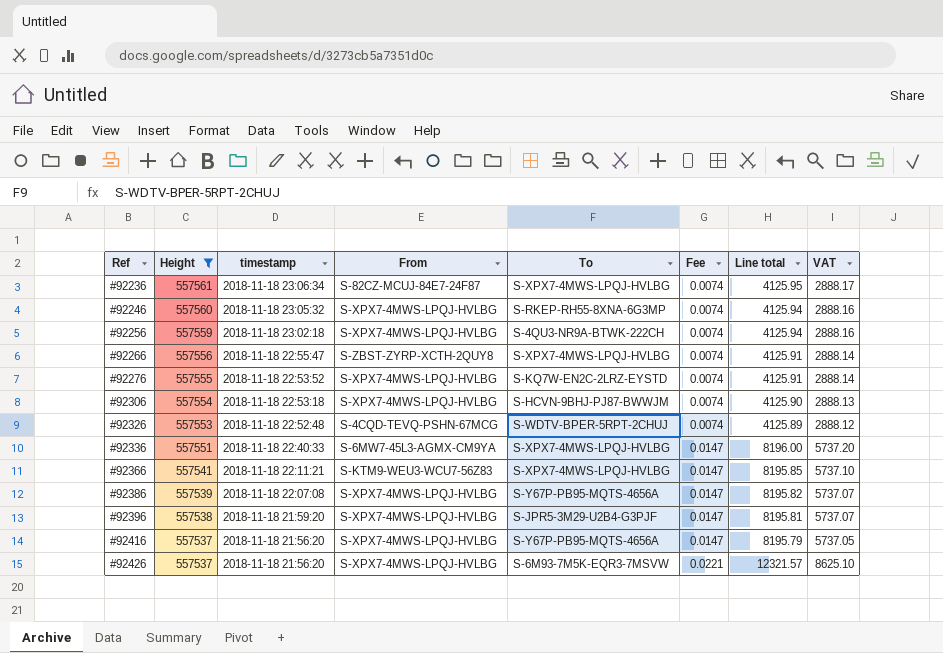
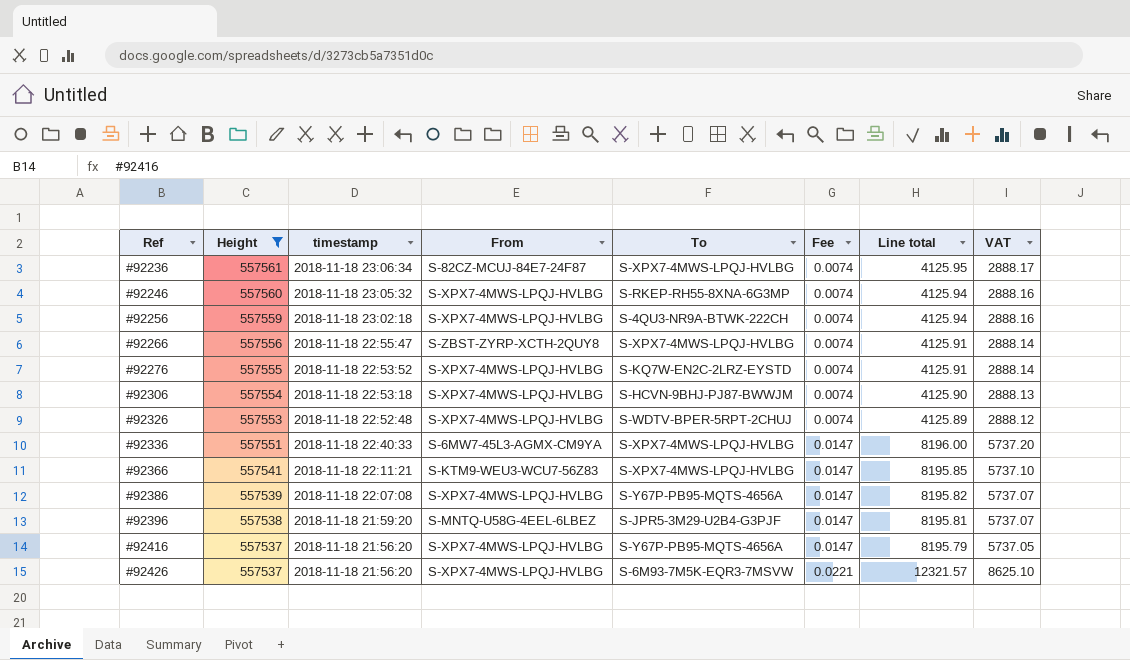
#92326 | From: S-4CQD-TEVQ-PSHN-67MCG -> S-XPX7-4MWS-LPQJ-HVLBG
#92396 | From: S-XPX7-4MWS-LPQJ-HVLBG -> S-MNTQ-U58G-4EEL-6LBEZ

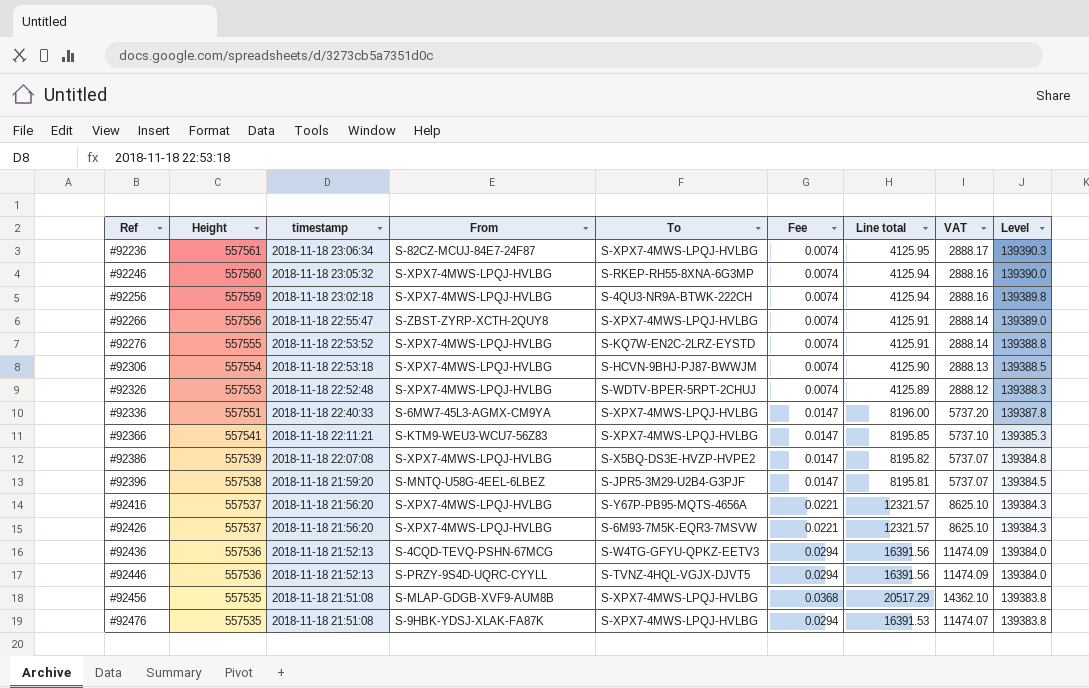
filter: Height >= 557537 -> none
column Level | formula: none -> [Height] * 0.25
#92386 | To: S-Y67P-PB95-MQTS-4656A -> S-X5BQ-DS3E-HVZP-HVPE2
#92416 | Fee: 0.0147 -> 0.0221
#92416 | Line total: 8195.79 -> 12321.57
#92416 | VAT: 5737.05 -> 8625.10

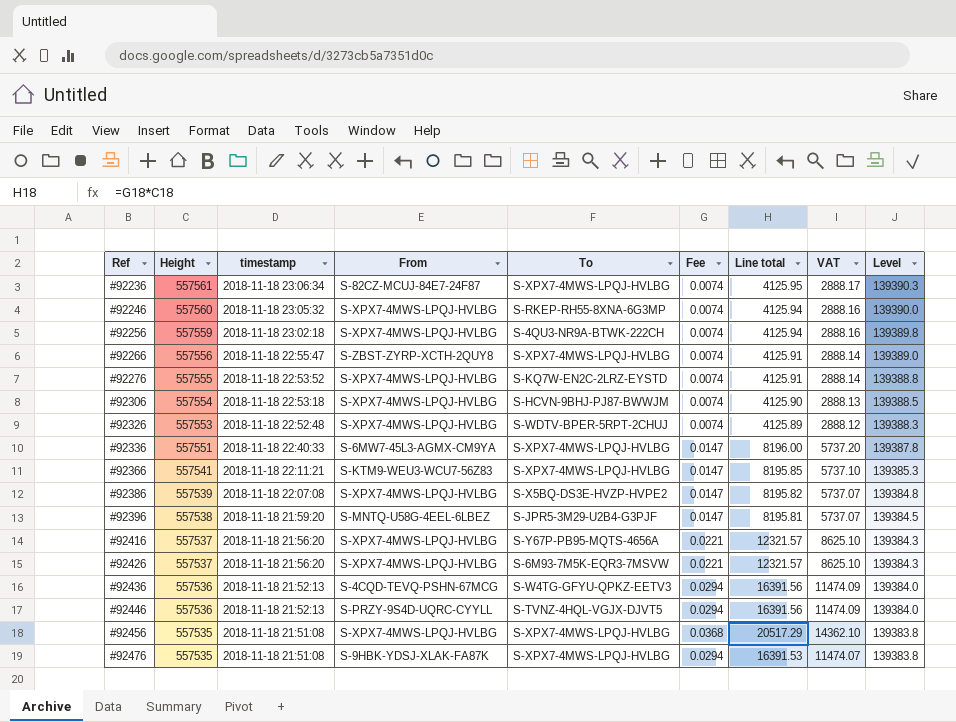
#92456 | From: S-MLAP-GDGB-XVF9-AUM8B -> S-XPX7-4MWS-LPQJ-HVLBG

